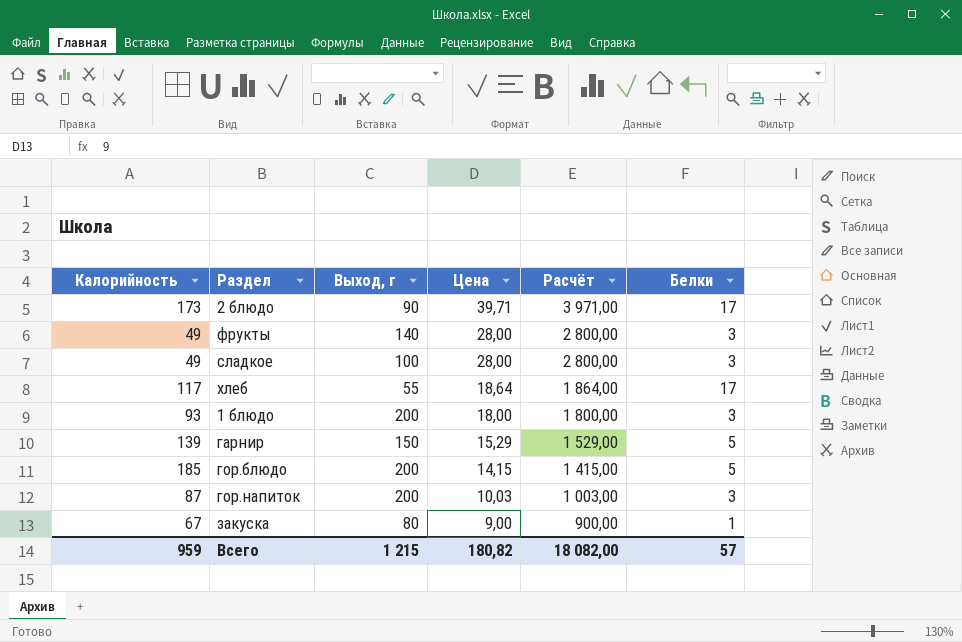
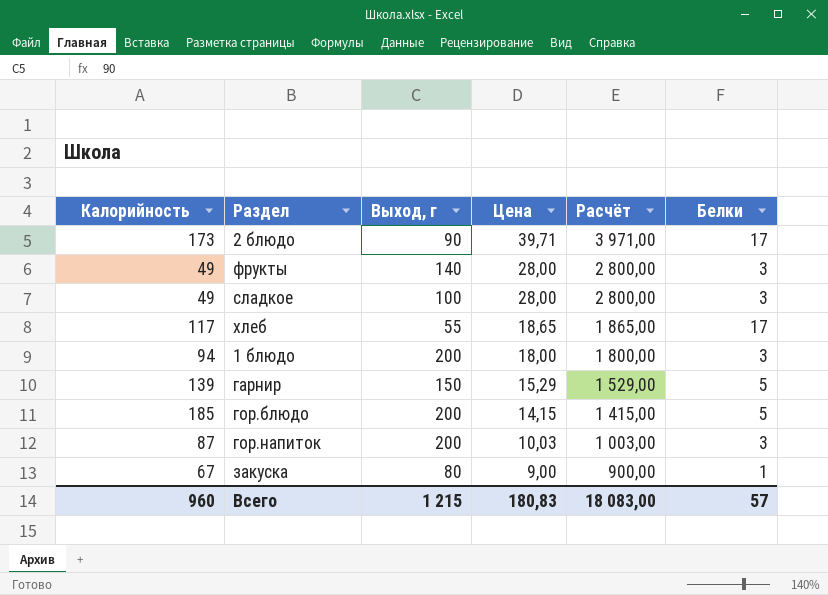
хлеб | Цена: 18,64 -> 18,65
хлеб | Расчёт: 1 864,00 -> 1 865,00
1 блюдо | Калорийность: 93 -> 94
Всего | Калорийность: 959 -> 960
Всего | Цена: 180,82 -> 180,83
Всего | Расчёт: 18 082,00 -> 18 083,00

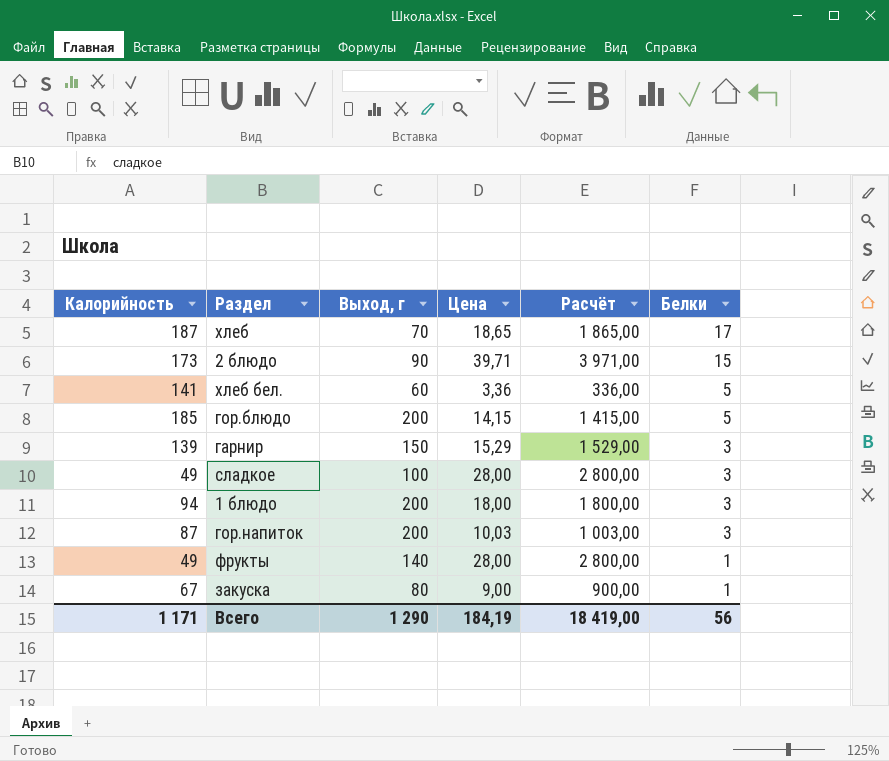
row order: Цена descending -> Белки descending
хлеб | Калорийность: 117 -> 187
хлеб | Выход, г: 55 -> 70
2 блюдо | Белки: 17 -> 15
row хлеб бел.: none -> 141 | 60 | 3,36 | 336,00 | 5
гарнир | Белки: 5 -> 3
фрукты | Белки: 3 -> 1
Всего | Калорийность: 960 -> 1 171
Всего | Выход, г: 1 215 -> 1 290
Всего | Цена: 180,83 -> 184,19
Всего | Расчёт: 18 083,00 -> 18 419,00
Всего | Белки: 57 -> 56

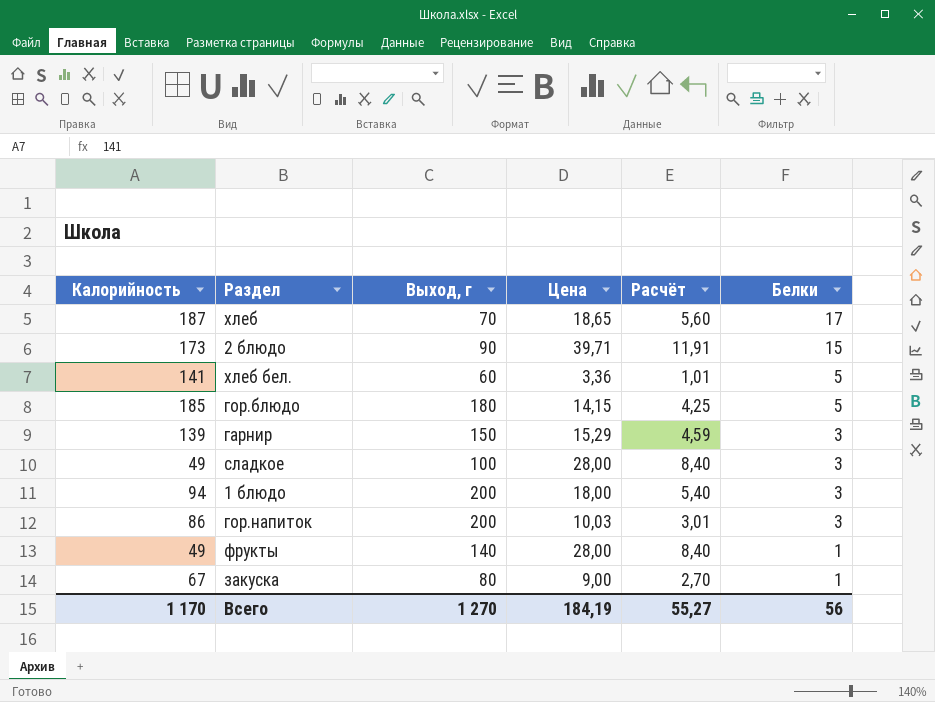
column Расчёт | formula: [Цена] * 100 -> [Цена] * 0,3
гор.блюдо | Выход, г: 200 -> 180
гор.напиток | Калорийность: 87 -> 86
Всего | Калорийность: 1 171 -> 1 170
Всего | Выход, г: 1 290 -> 1 270
Всего | Расчёт: 18 419,00 -> 55,27

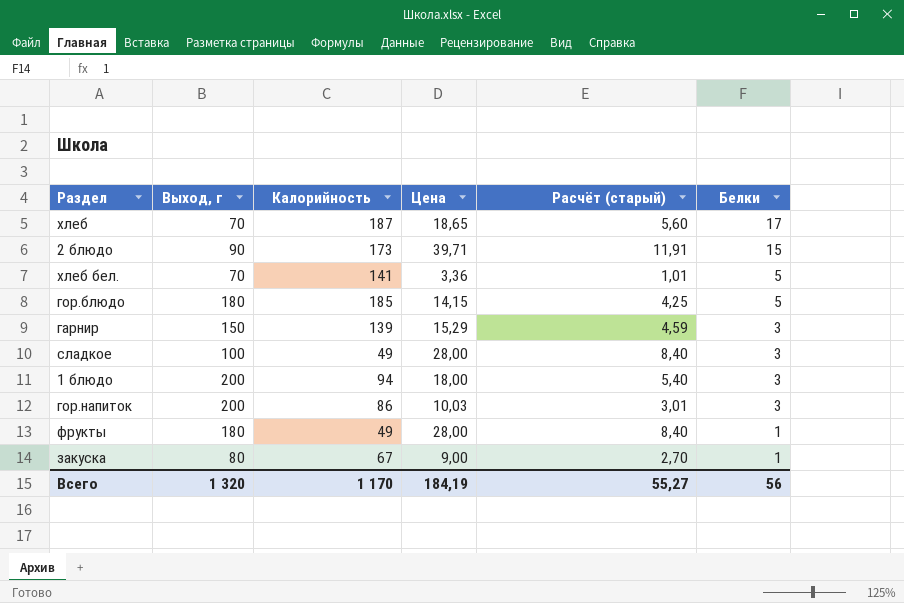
column Калорийность | position: 1 -> 3
column name: Расчёт -> Расчёт (старый)
хлеб бел. | Выход, г: 60 -> 70
фрукты | Выход, г: 140 -> 180
Всего | Выход, г: 1 270 -> 1 320

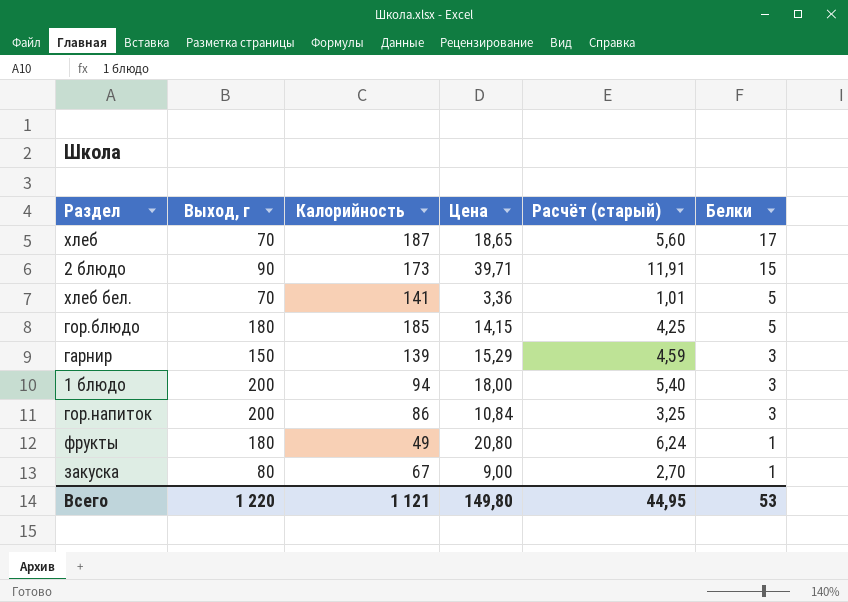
row сладкое: 100 | 49 | 28,00 | 8,40 | 3 -> none
гор.напиток | Цена: 10,03 -> 10,84
гор.напиток | Расчёт (старый): 3,01 -> 3,25
фрукты | Цена: 28,00 -> 20,80
фрукты | Расчёт (старый): 8,40 -> 6,24
Всего | Выход, г: 1 320 -> 1 220
Всего | Калорийность: 1 170 -> 1 121
Всего | Цена: 184,19 -> 149,80
Всего | Расчёт (старый): 55,27 -> 44,95
Всего | Белки: 56 -> 53

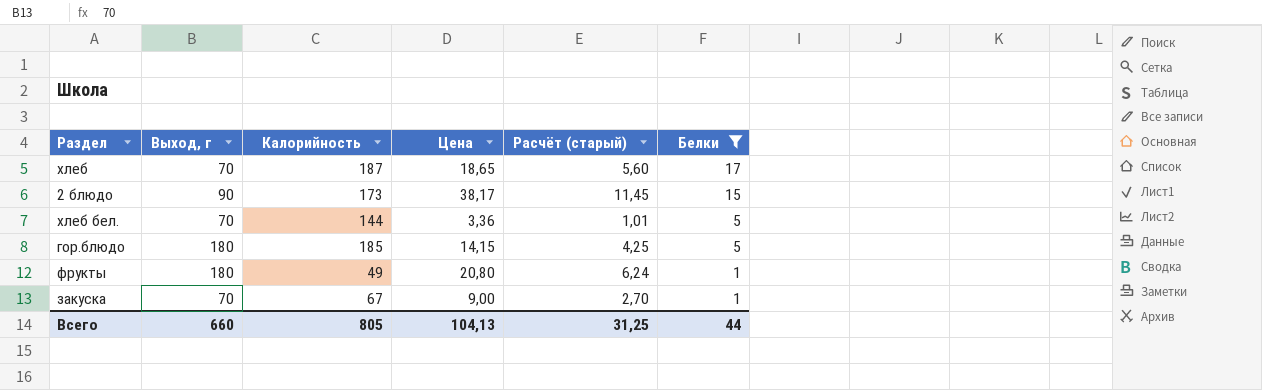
filter: none -> Белки != 3
2 блюдо | Цена: 39,71 -> 38,17
2 блюдо | Расчёт (старый): 11,91 -> 11,45
хлеб бел. | Калорийность: 141 -> 144
закуска | Выход, г: 80 -> 70
Всего | Выход, г: 1 220 -> 660
Всего | Калорийность: 1 121 -> 805
Всего | Цена: 149,80 -> 104,13
Всего | Расчёт (старый): 44,95 -> 31,25
Всего | Белки: 53 -> 44

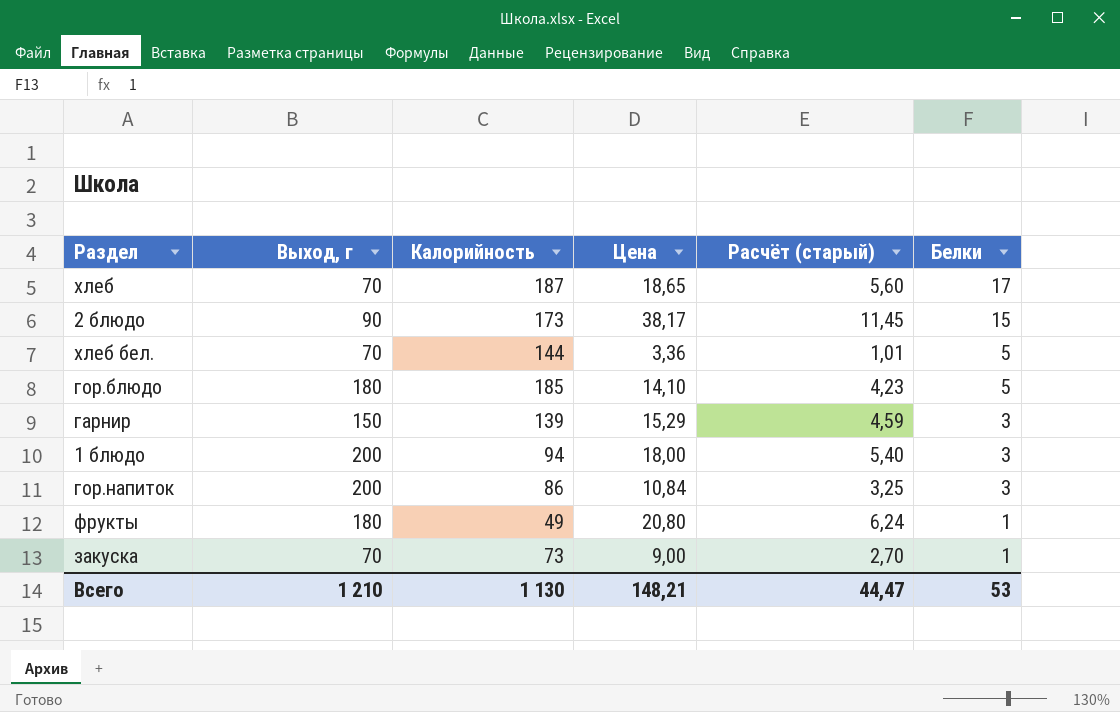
filter: Белки != 3 -> none
гор.блюдо | Цена: 14,15 -> 14,10
гор.блюдо | Расчёт (старый): 4,25 -> 4,23
закуска | Калорийность: 67 -> 73
Всего | Выход, г: 660 -> 1 210
Всего | Калорийность: 805 -> 1 130
Всего | Цена: 104,13 -> 148,21
Всего | Расчёт (старый): 31,25 -> 44,47
Всего | Белки: 44 -> 53

